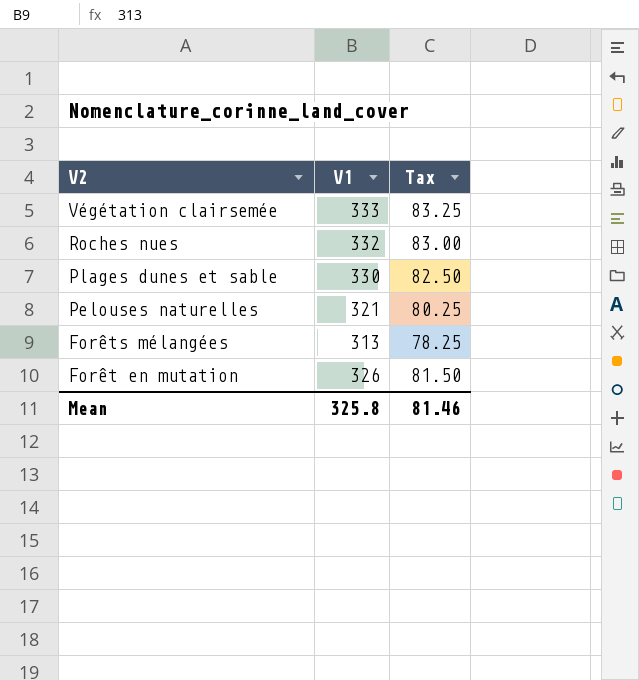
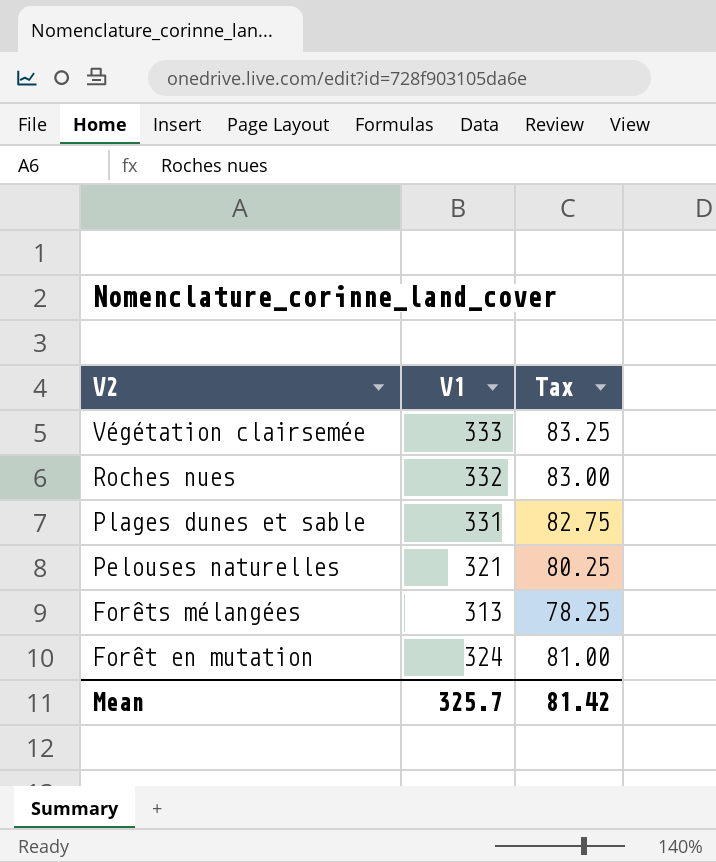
Plages dunes et sable | V1: 330 -> 331
Plages dunes et sable | Tax: 82.50 -> 82.75
Forêt en mutation | V1: 326 -> 324
Forêt en mutation | Tax: 81.50 -> 81.00
Mean | V1: 325.8 -> 325.7
Mean | Tax: 81.46 -> 81.42

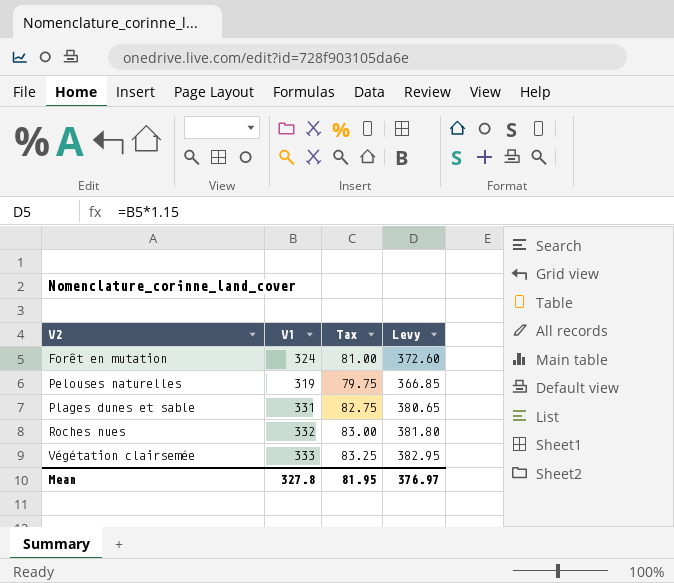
row order: V2 descending -> V2 ascending
column Levy | formula: none -> [V1] * 1.15
row Forêts mélangées: 313 | 78.25 -> none
Pelouses naturelles | V1: 321 -> 319
Pelouses naturelles | Tax: 80.25 -> 79.75
Mean | V1: 325.7 -> 327.8
Mean | Tax: 81.42 -> 81.95

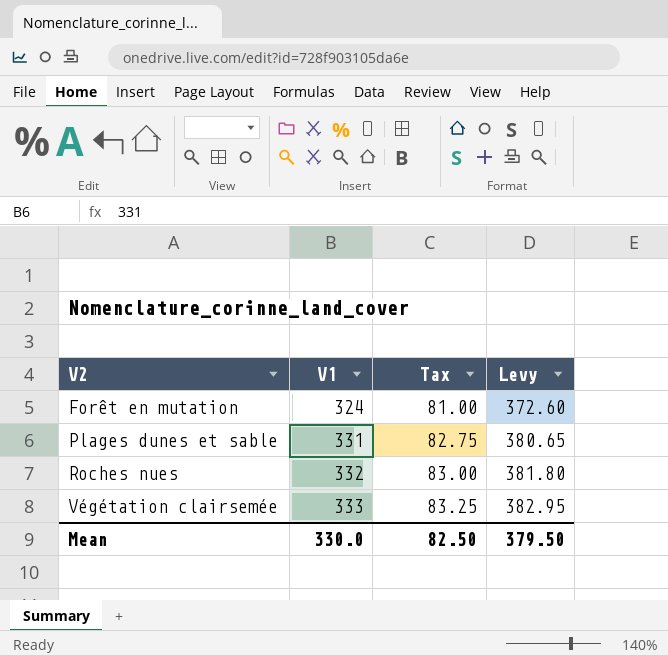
row Pelouses naturelles: 319 | 79.75 | 366.85 -> none
Mean | V1: 327.8 -> 330.0
Mean | Tax: 81.95 -> 82.50
Mean | Levy: 376.97 -> 379.50

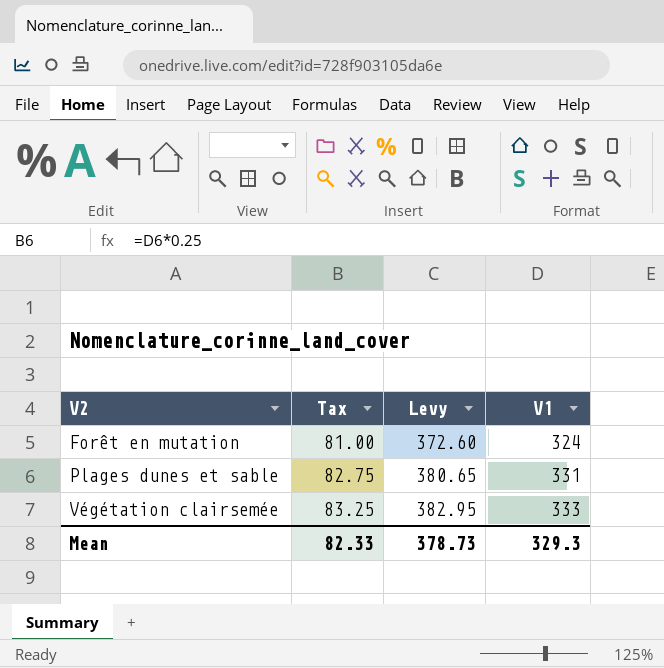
column V1 | position: 2 -> 4
row Roches nues: 332 | 83.00 | 381.80 -> none
Mean | Tax: 82.50 -> 82.33
Mean | Levy: 379.50 -> 378.73
Mean | V1: 330.0 -> 329.3

